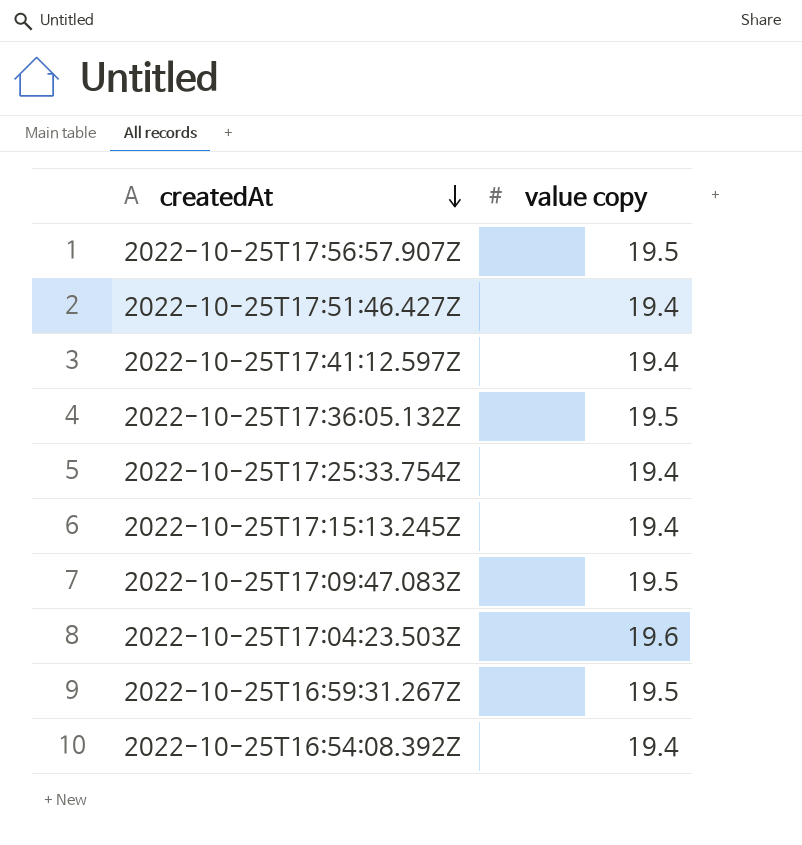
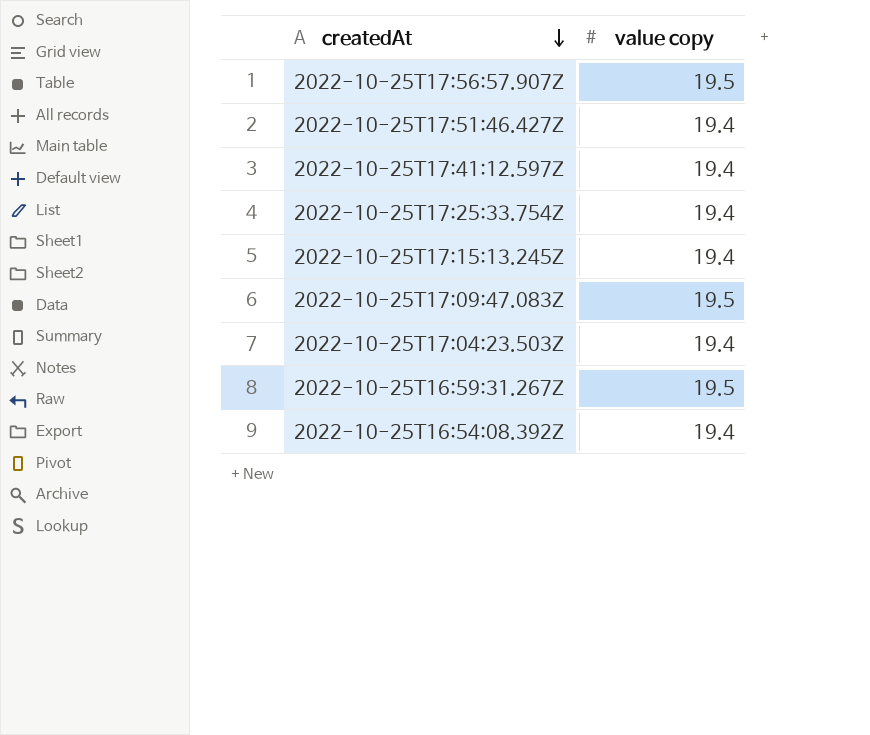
row 2022-10-25T17:36:05.132Z: 19.5 -> none
2022-10-25T17:04:23.503Z | value copy: 19.6 -> 19.4

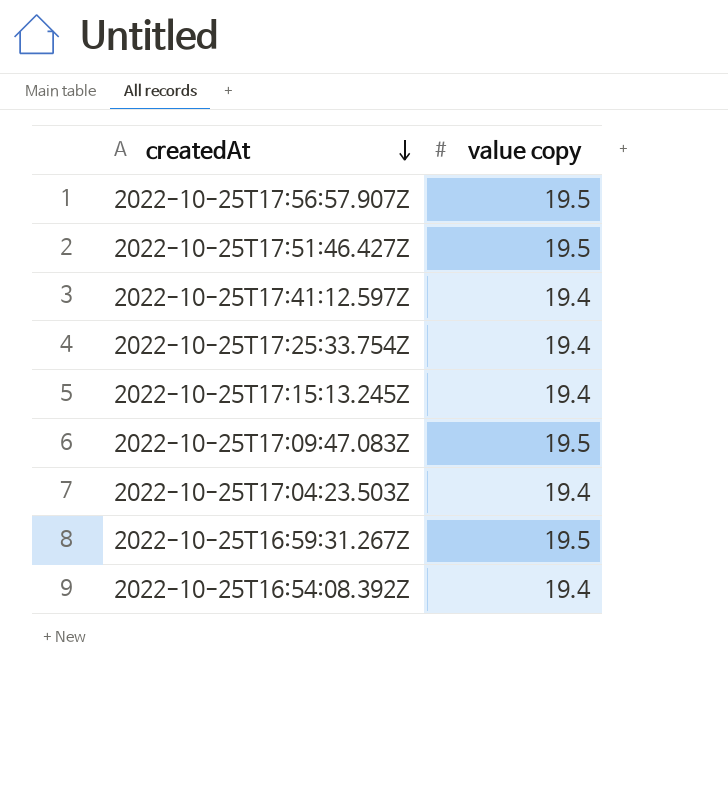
2022-10-25T17:51:46.427Z | value copy: 19.4 -> 19.5

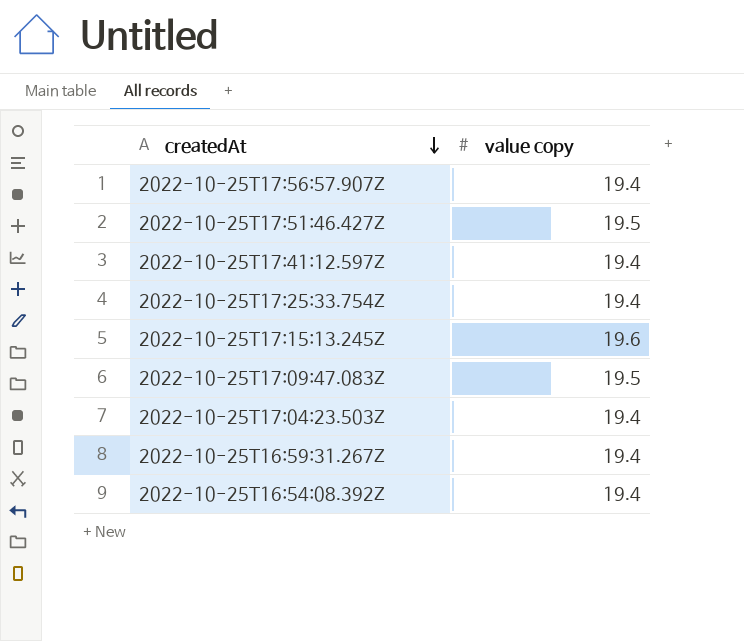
2022-10-25T17:56:57.907Z | value copy: 19.5 -> 19.4
2022-10-25T17:15:13.245Z | value copy: 19.4 -> 19.6
2022-10-25T16:59:31.267Z | value copy: 19.5 -> 19.4

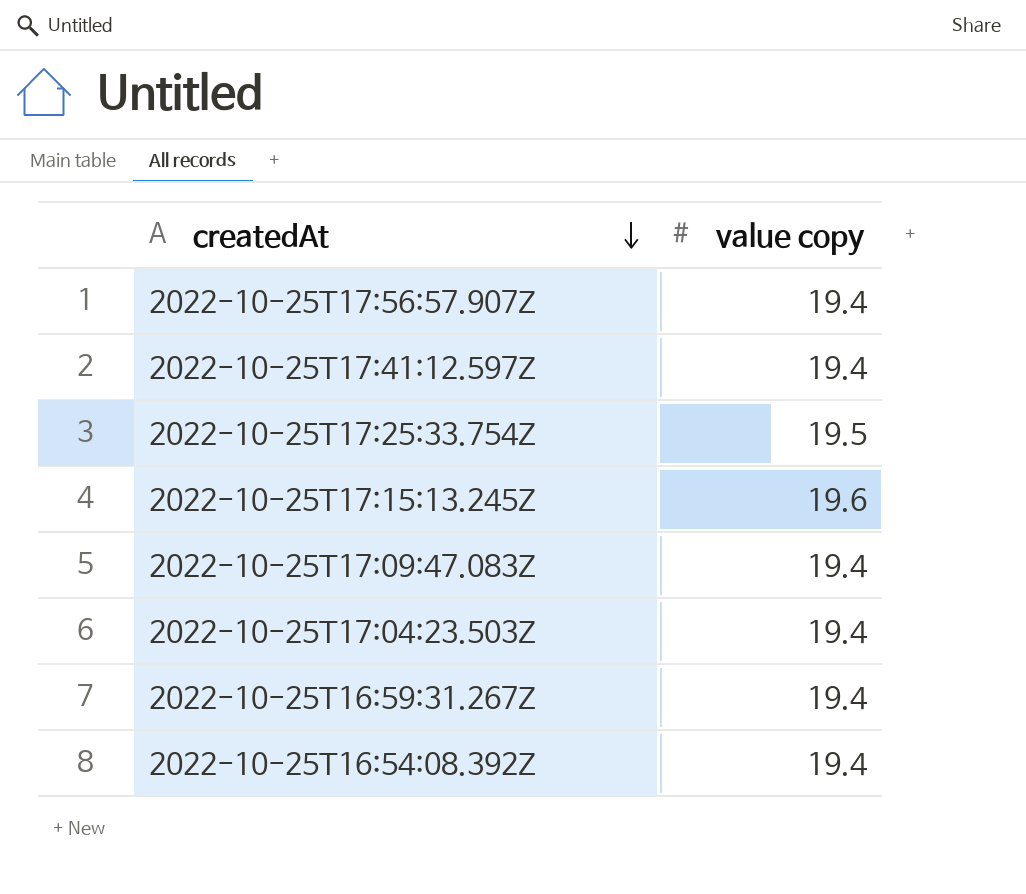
row 2022-10-25T17:51:46.427Z: 19.5 -> none
2022-10-25T17:25:33.754Z | value copy: 19.4 -> 19.5
2022-10-25T17:09:47.083Z | value copy: 19.5 -> 19.4

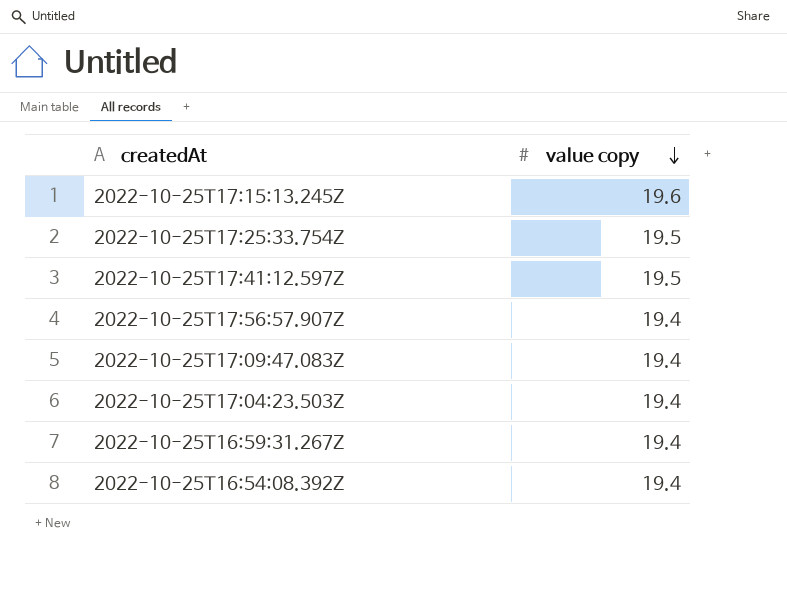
row order: createdAt descending -> value copy descending
2022-10-25T17:41:12.597Z | value copy: 19.4 -> 19.5

